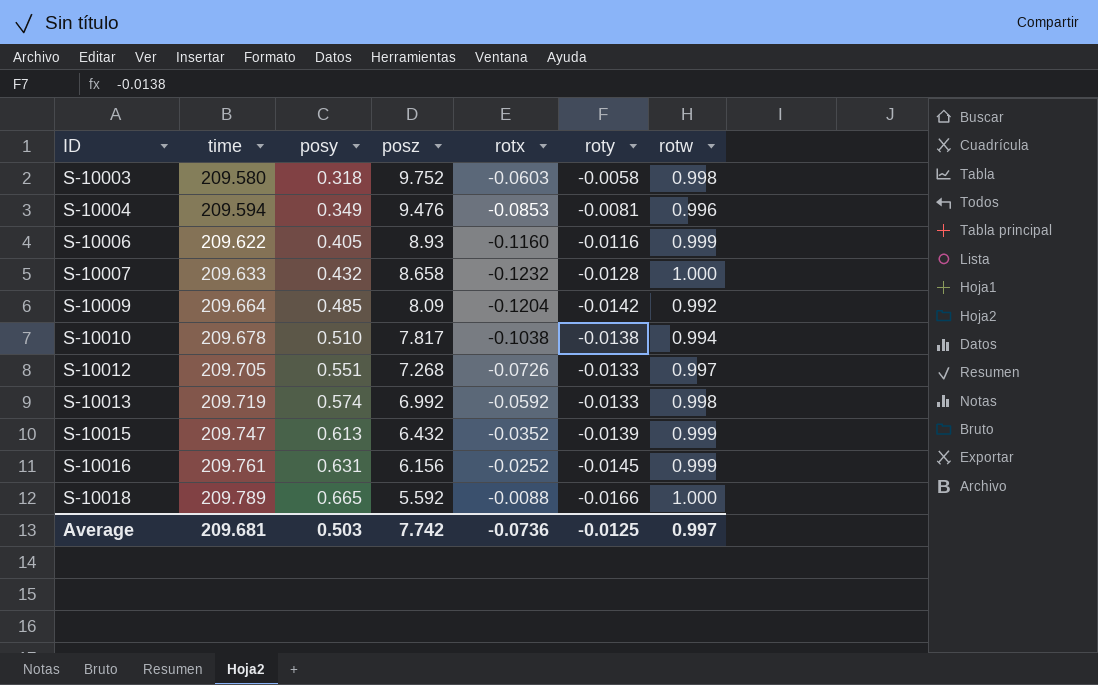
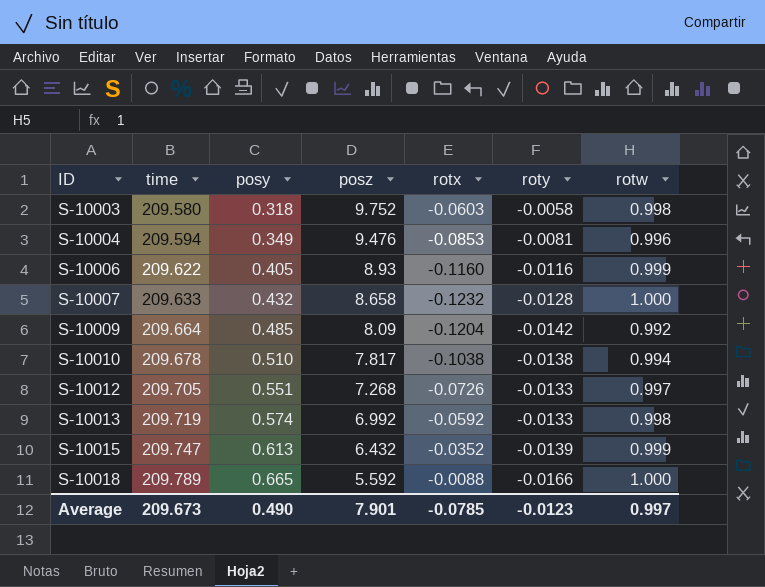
row S-10016: 209.761 | 0.631 | 6.156 | -0.0252 | -0.0145 | 0.999 -> none
Average | time: 209.681 -> 209.673
Average | posy: 0.503 -> 0.490
Average | posz: 7.742 -> 7.901
Average | rotx: -0.0736 -> -0.0785
Average | roty: -0.0125 -> -0.0123

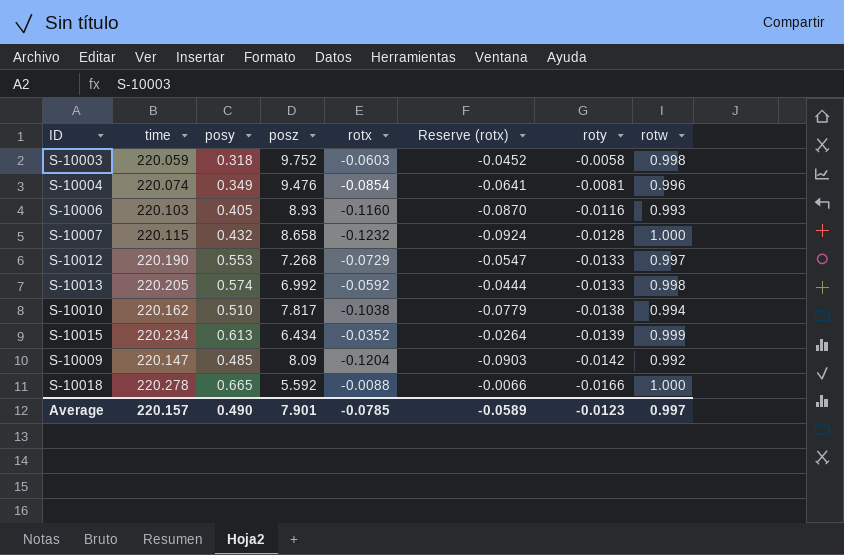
row order: ID ascending -> roty descending
column Reserve (rotx) | formula: none -> [rotx] * 0.75
S-10003 | time: 209.580 -> 220.059
S-10004 | time: 209.594 -> 220.074
S-10004 | rotx: -0.0853 -> -0.0854
S-10006 | time: 209.622 -> 220.103
S-10006 | rotw: 0.999 -> 0.993
S-10007 | time: 209.633 -> 220.115
S-10012 | time: 209.705 -> 220.190
S-10012 | posy: 0.551 -> 0.553
S-10012 | rotx: -0.0726 -> -0.0729
S-10013 | time: 209.719 -> 220.205
S-10010 | time: 209.678 -> 220.162
S-10015 | time: 209.747 -> 220.234
S-10015 | posz: 6.432 -> 6.434
S-10009 | time: 209.664 -> 220.147
S-10018 | time: 209.789 -> 220.278
Average | time: 209.673 -> 220.157

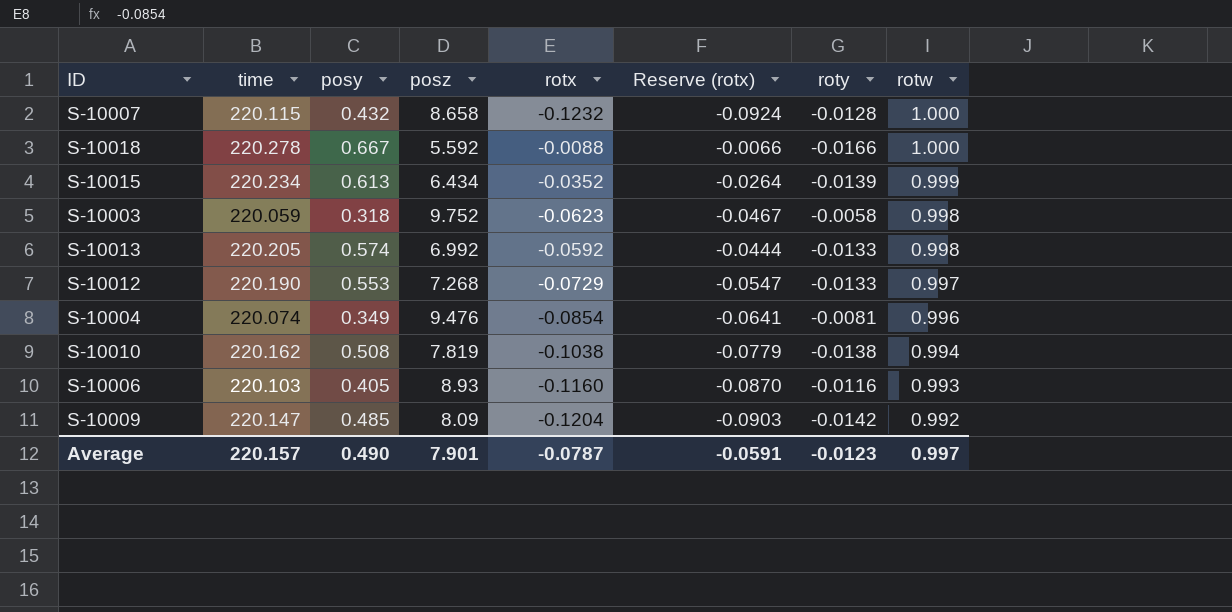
row order: roty descending -> rotw descending
S-10018 | posy: 0.665 -> 0.667
S-10003 | rotx: -0.0603 -> -0.0623
S-10003 | Reserve (rotx): -0.0452 -> -0.0467
S-10010 | posy: 0.510 -> 0.508
S-10010 | posz: 7.817 -> 7.819
Average | rotx: -0.0785 -> -0.0787
Average | Reserve (rotx): -0.0589 -> -0.0591

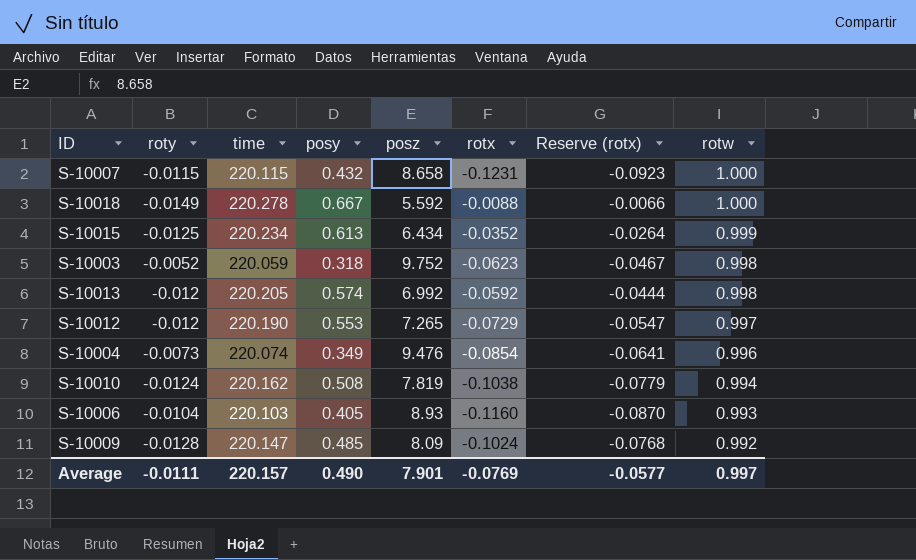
column roty | position: 7 -> 2
S-10007 | roty: -0.0128 -> -0.0115
S-10007 | rotx: -0.1232 -> -0.1231
S-10007 | Reserve (rotx): -0.0924 -> -0.0923
S-10018 | roty: -0.0166 -> -0.0149
S-10015 | roty: -0.0139 -> -0.0125
S-10003 | roty: -0.0058 -> -0.0052
S-10013 | roty: -0.0133 -> -0.012
S-10012 | roty: -0.0133 -> -0.012
S-10012 | posz: 7.268 -> 7.265
S-10004 | roty: -0.0081 -> -0.0073
S-10010 | roty: -0.0138 -> -0.0124
S-10006 | roty: -0.0116 -> -0.0104
S-10009 | roty: -0.0142 -> -0.0128
S-10009 | rotx: -0.1204 -> -0.1024
S-10009 | Reserve (rotx): -0.0903 -> -0.0768
Average | roty: -0.0123 -> -0.0111
Average | rotx: -0.0787 -> -0.0769
Average | Reserve (rotx): -0.0591 -> -0.0577

